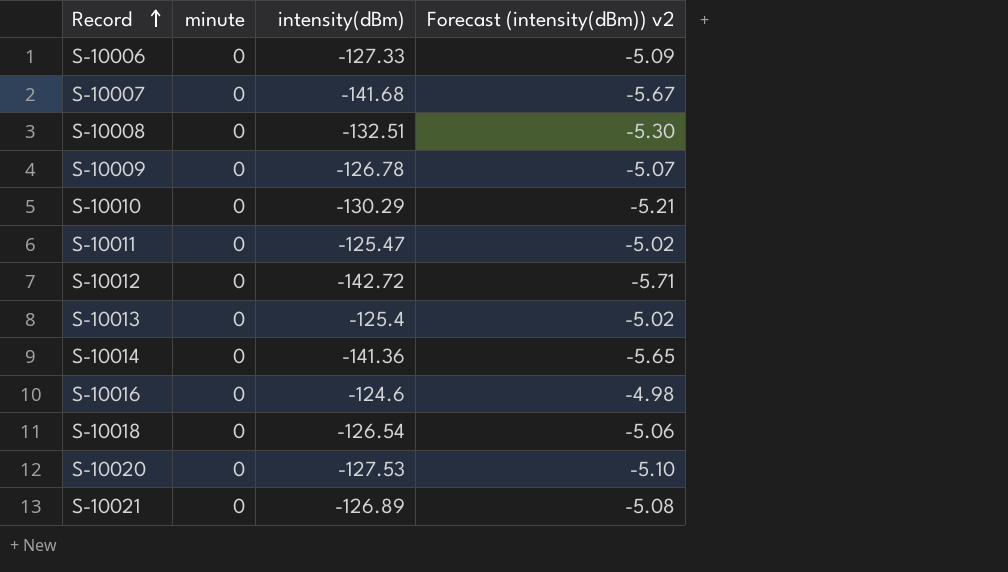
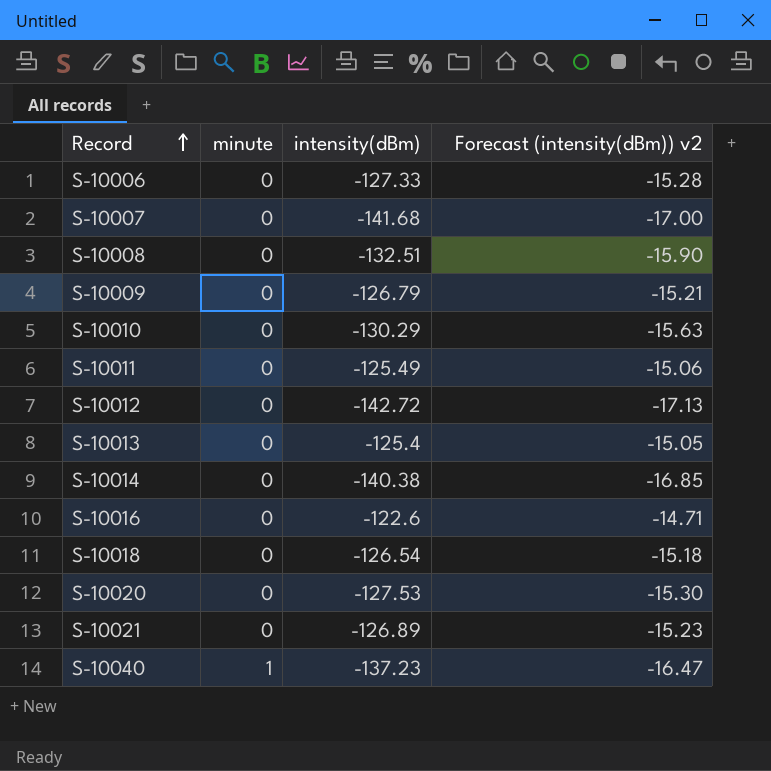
column Forecast (intensity(dBm)) v2 | formula: [intensity(dBm)] * 0.04 -> [intensity(dBm)] * 0.12
S-10009 | intensity(dBm): -126.78 -> -126.79
S-10011 | intensity(dBm): -125.47 -> -125.49
S-10014 | intensity(dBm): -141.36 -> -140.38
S-10016 | intensity(dBm): -124.6 -> -122.6
row S-10040: none -> 1 | -137.23 | -16.47

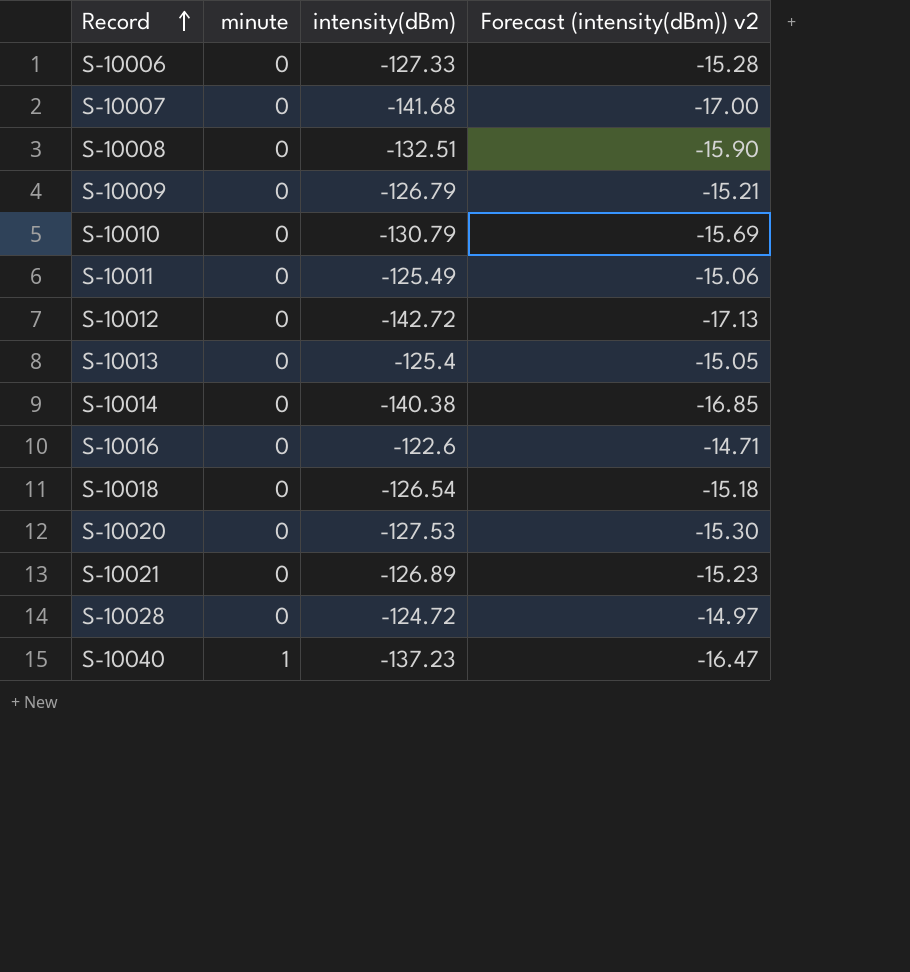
S-10010 | intensity(dBm): -130.29 -> -130.79
S-10010 | Forecast (intensity(dBm)) v2: -15.63 -> -15.69
row S-10028: none -> 0 | -124.72 | -14.97

